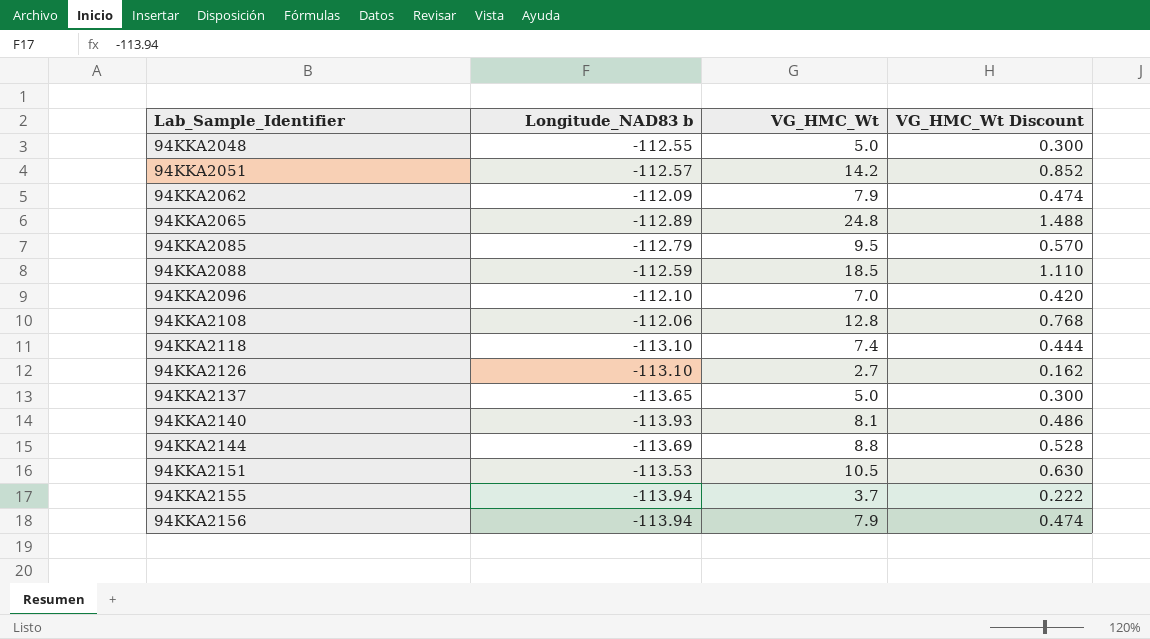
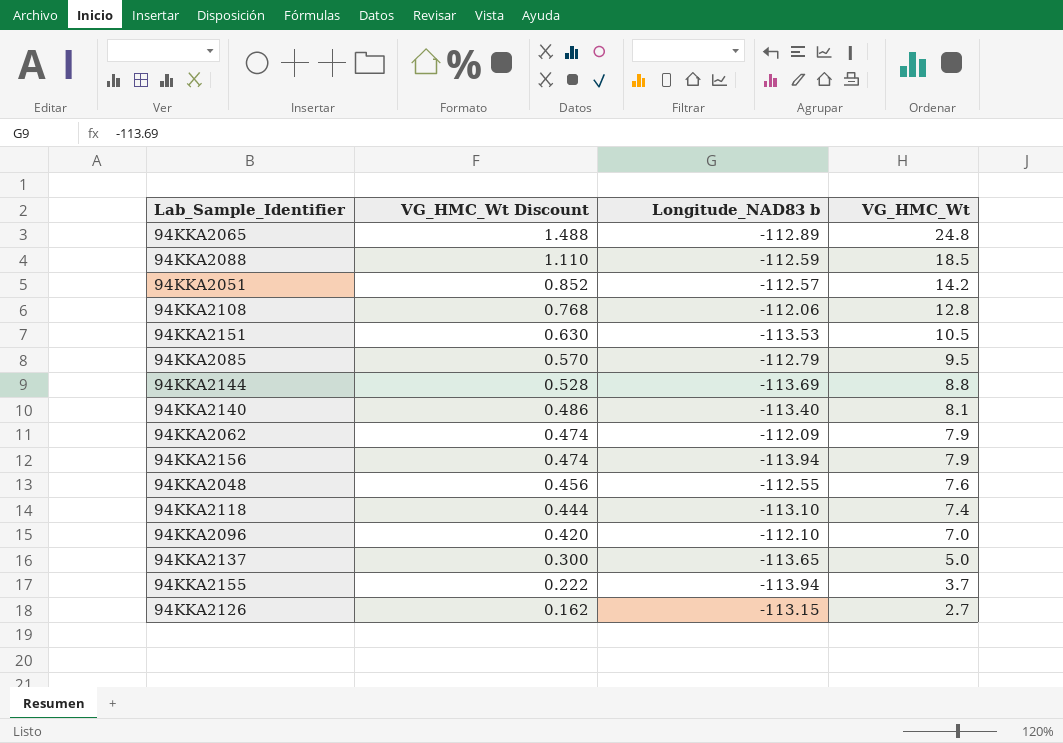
row order: Lab_Sample_Identifier ascending -> VG_HMC_Wt Discount descending
column VG_HMC_Wt Discount | position: 4 -> 2
94KKA2140 | Longitude_NAD83 b: -113.93 -> -113.40
94KKA2048 | VG_HMC_Wt Discount: 0.300 -> 0.456
94KKA2048 | VG_HMC_Wt: 5.0 -> 7.6
94KKA2126 | Longitude_NAD83 b: -113.10 -> -113.15

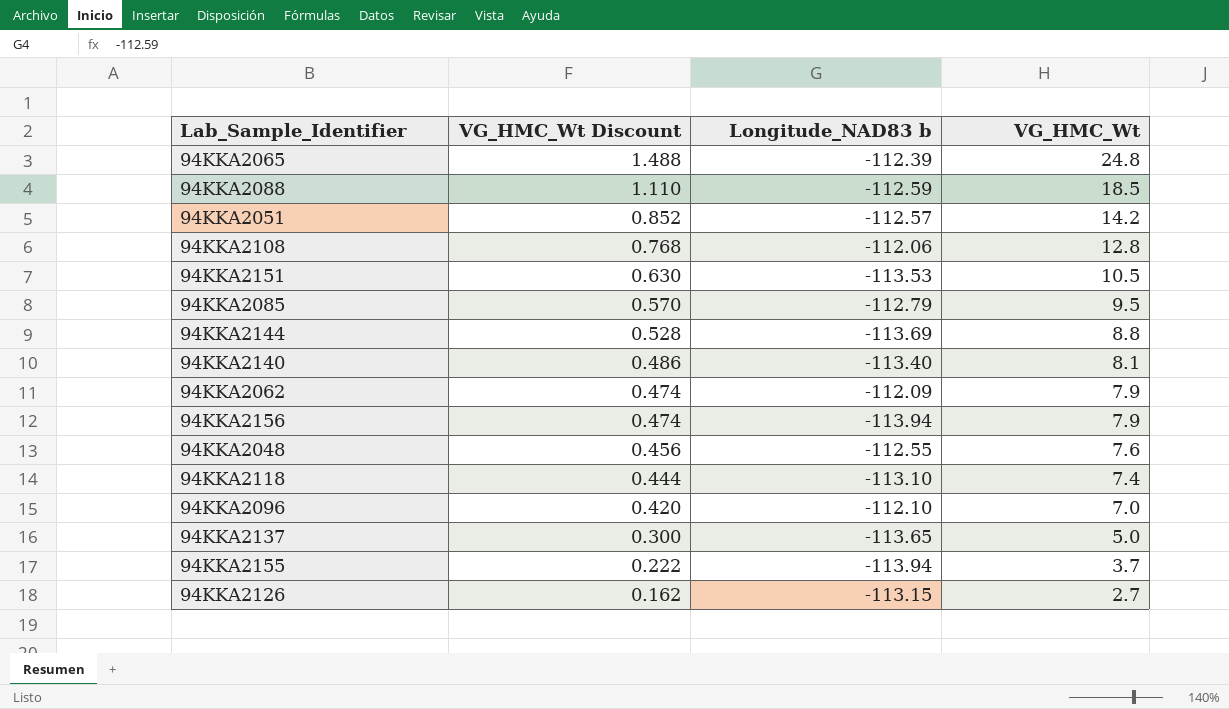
94KKA2065 | Longitude_NAD83 b: -112.89 -> -112.39

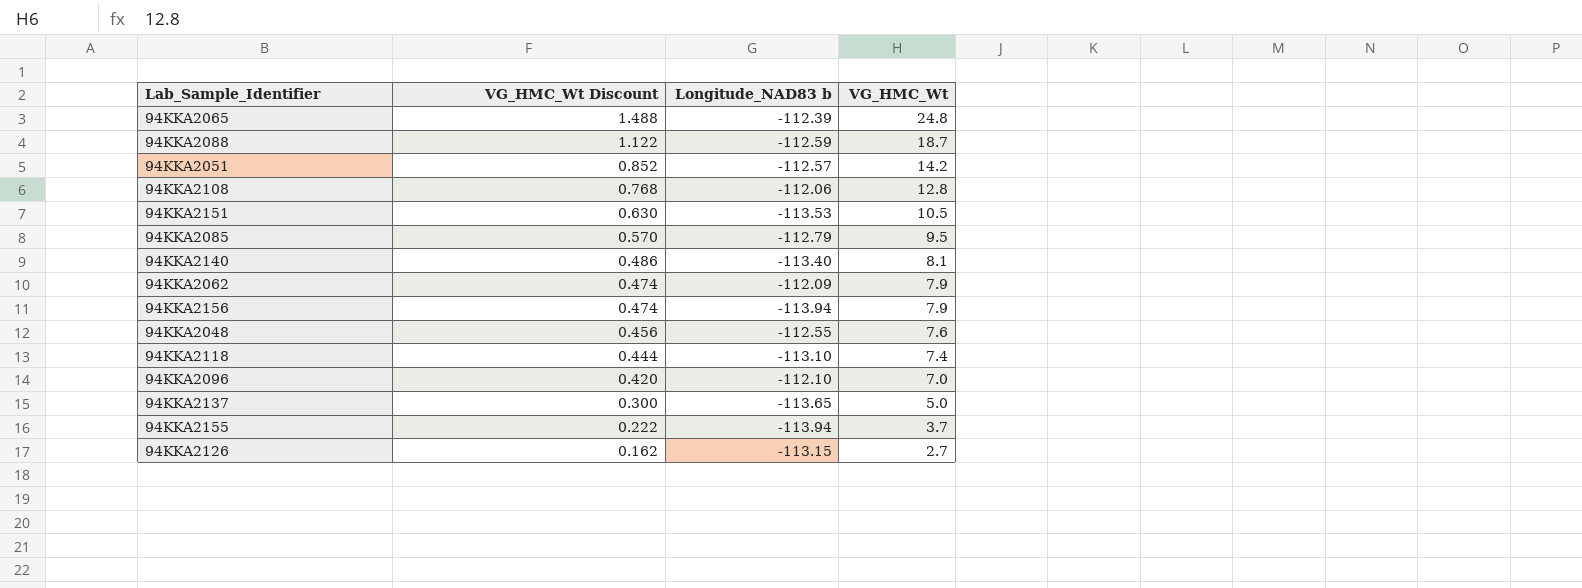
row 94KKA2144: 0.528 | -113.69 | 8.8 -> none
94KKA2088 | VG_HMC_Wt Discount: 1.110 -> 1.122
94KKA2088 | VG_HMC_Wt: 18.5 -> 18.7

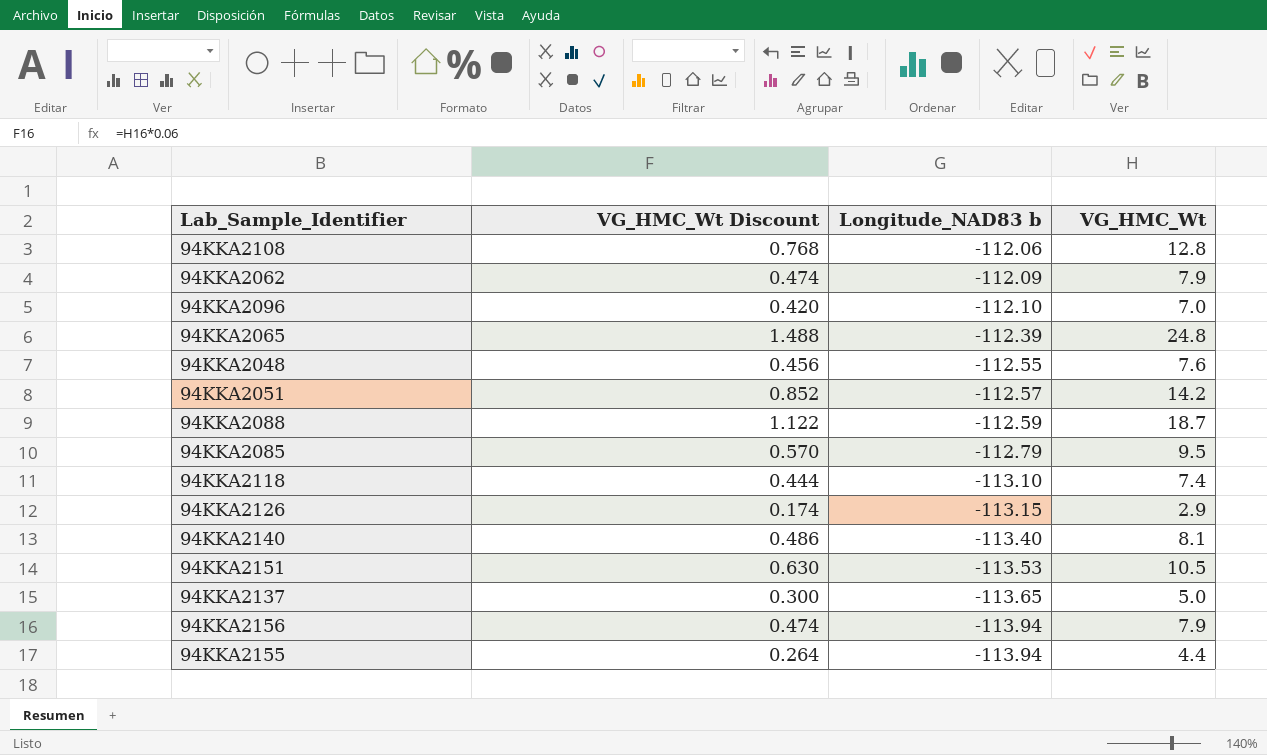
row order: VG_HMC_Wt Discount descending -> Longitude_NAD83 b descending
94KKA2126 | VG_HMC_Wt Discount: 0.162 -> 0.174
94KKA2126 | VG_HMC_Wt: 2.7 -> 2.9
94KKA2155 | VG_HMC_Wt Discount: 0.222 -> 0.264
94KKA2155 | VG_HMC_Wt: 3.7 -> 4.4

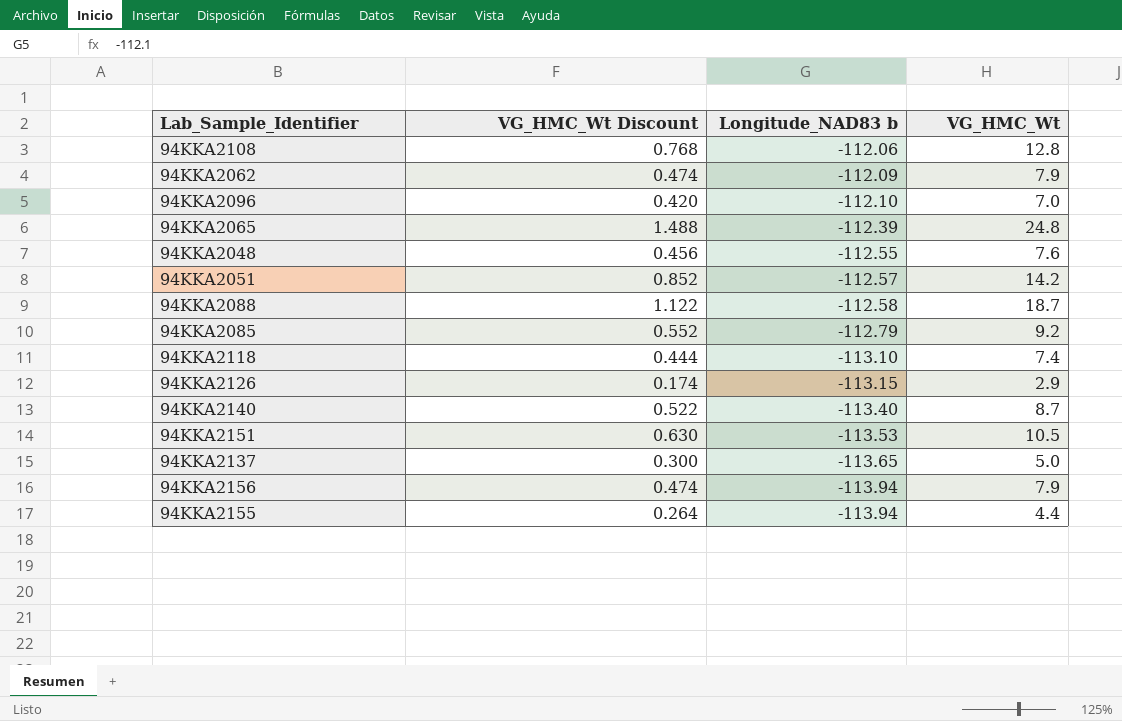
94KKA2088 | Longitude_NAD83 b: -112.59 -> -112.58
94KKA2085 | VG_HMC_Wt Discount: 0.570 -> 0.552
94KKA2085 | VG_HMC_Wt: 9.5 -> 9.2
94KKA2140 | VG_HMC_Wt Discount: 0.486 -> 0.522
94KKA2140 | VG_HMC_Wt: 8.1 -> 8.7

